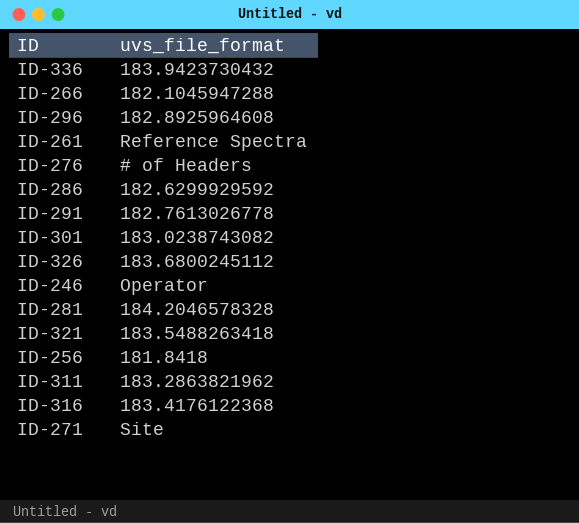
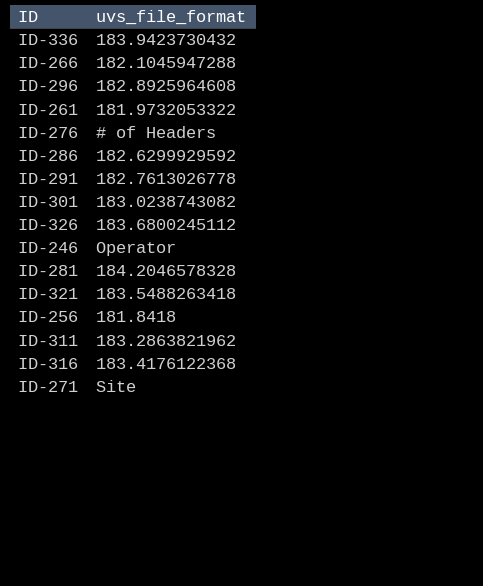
ID-261 | uvs_file_format: Reference Spectra -> 181.9732053322

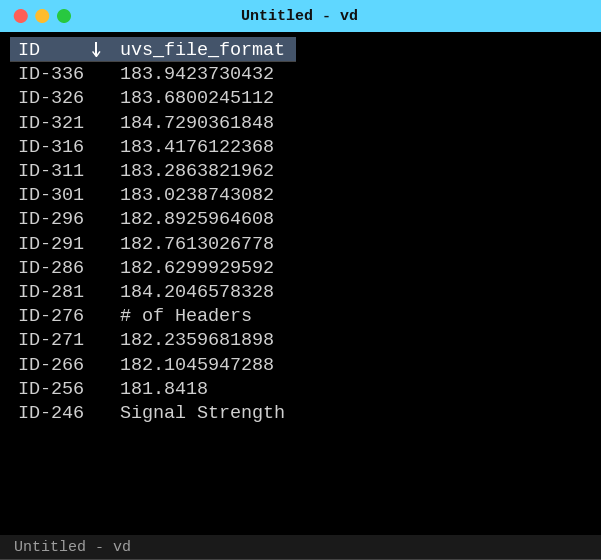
row order: none -> ID descending
row ID-261: 181.9732053322 -> none
ID-321 | uvs_file_format: 183.5488263418 -> 184.7290361848
ID-271 | uvs_file_format: Site -> 182.2359681898
ID-246 | uvs_file_format: Operator -> Signal Strength

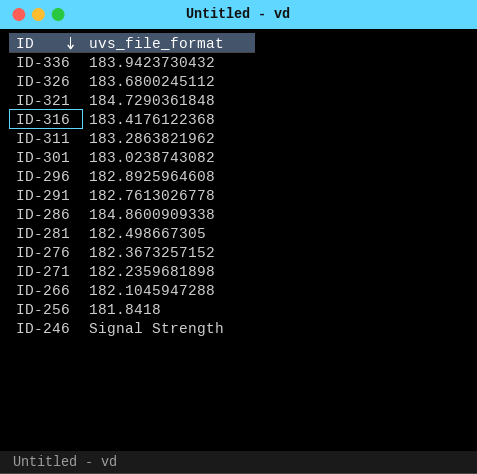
ID-286 | uvs_file_format: 182.6299929592 -> 184.8600909338
ID-281 | uvs_file_format: 184.2046578328 -> 182.498667305
ID-276 | uvs_file_format: # of Headers -> 182.3673257152

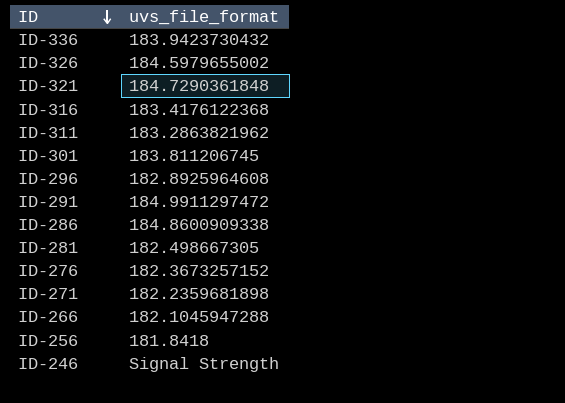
ID-326 | uvs_file_format: 183.6800245112 -> 184.5979655002
ID-301 | uvs_file_format: 183.0238743082 -> 183.811206745
ID-291 | uvs_file_format: 182.7613026778 -> 184.9911297472

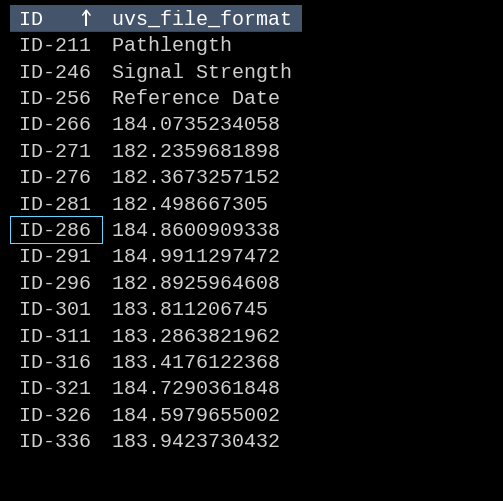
row order: ID descending -> ID ascending
row ID-211: none -> Pathlength
ID-256 | uvs_file_format: 181.8418 -> Reference Date
ID-266 | uvs_file_format: 182.1045947288 -> 184.0735234058

